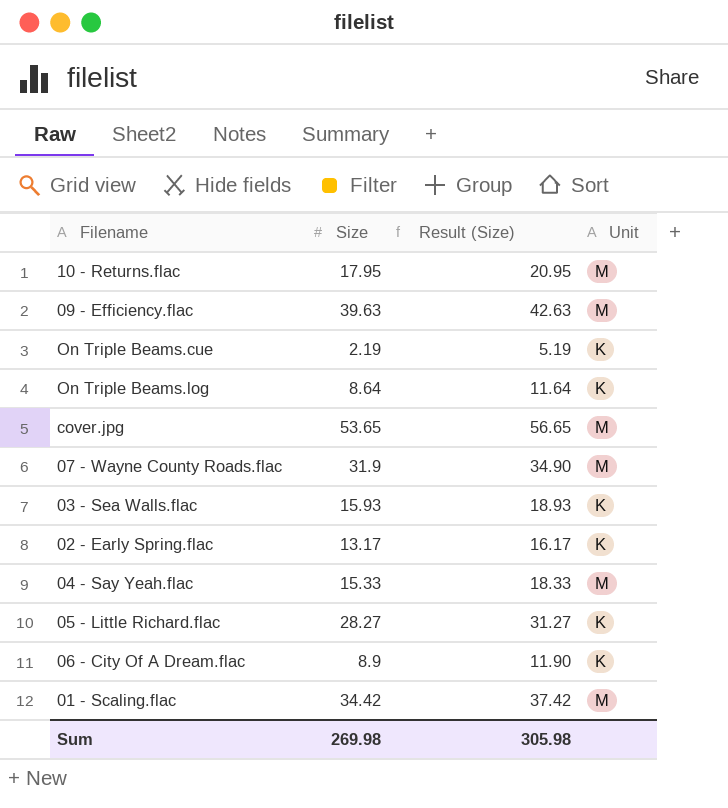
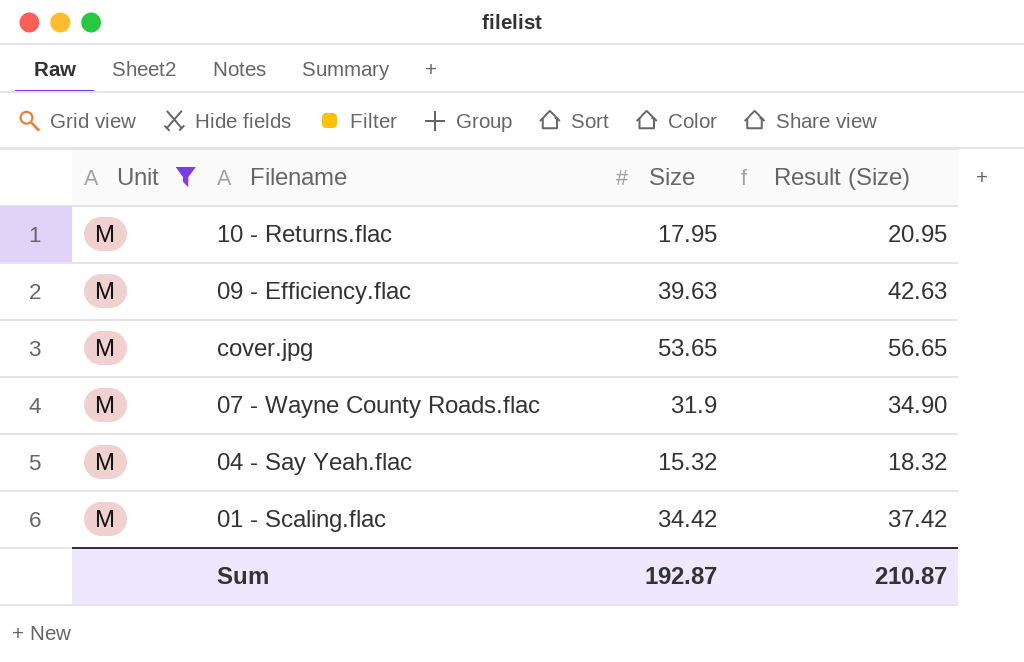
filter: none -> Unit = M
column Unit | position: 4 -> 1
04 - Say Yeah.flac | Size: 15.33 -> 15.32
04 - Say Yeah.flac | Result (Size): 18.33 -> 18.32
Sum | Size: 269.98 -> 192.87
Sum | Result (Size): 305.98 -> 210.87

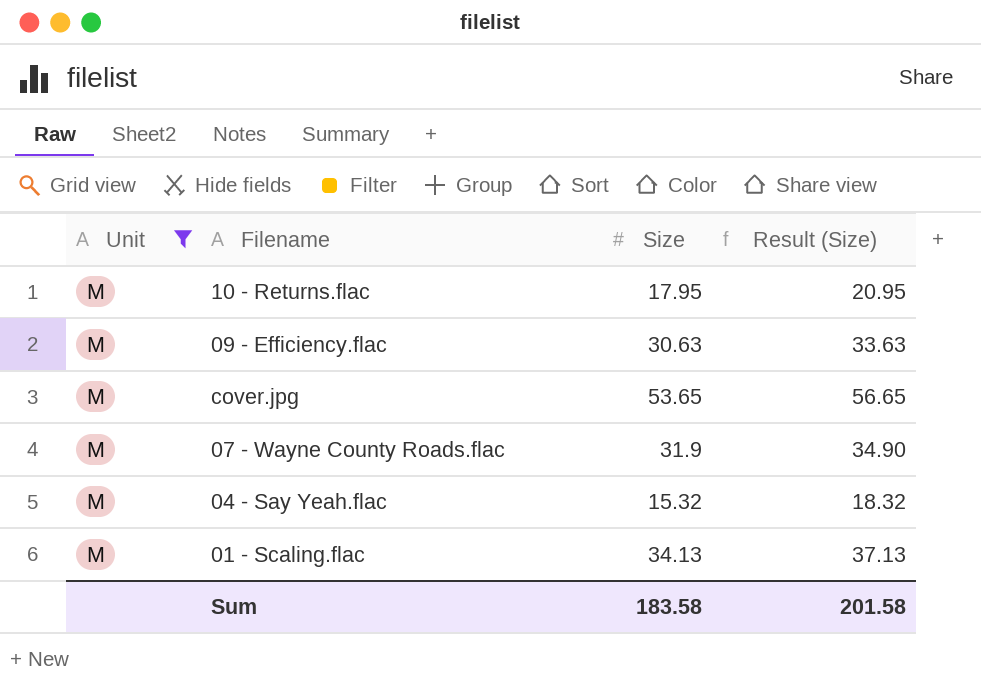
09 - Efficiency.flac | Size: 39.63 -> 30.63
09 - Efficiency.flac | Result (Size): 42.63 -> 33.63
01 - Scaling.flac | Size: 34.42 -> 34.13
01 - Scaling.flac | Result (Size): 37.42 -> 37.13
Sum | Size: 192.87 -> 183.58
Sum | Result (Size): 210.87 -> 201.58

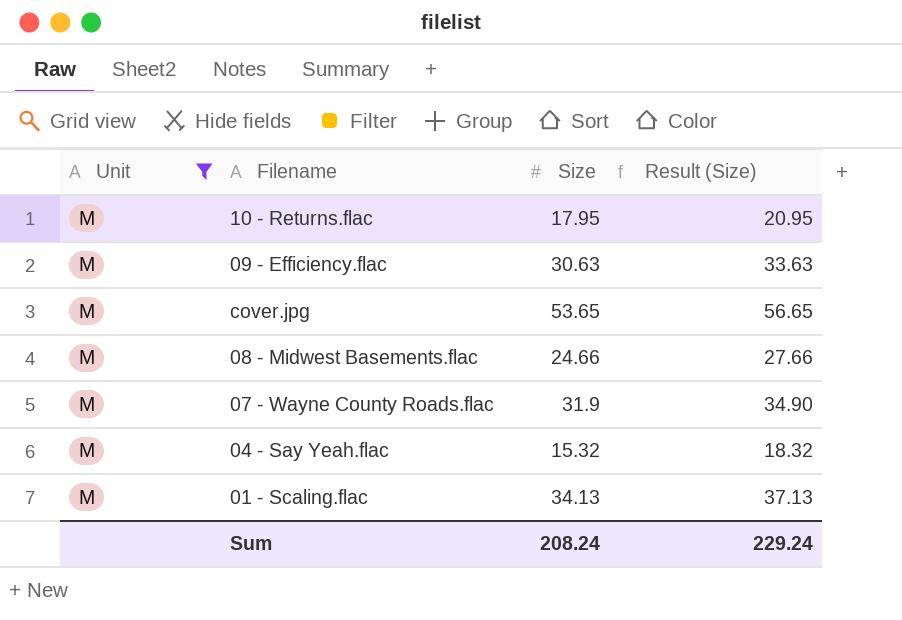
row 08 - Midwest Basements.flac: none -> M | 24.66 | 27.66
Sum | Size: 183.58 -> 208.24
Sum | Result (Size): 201.58 -> 229.24

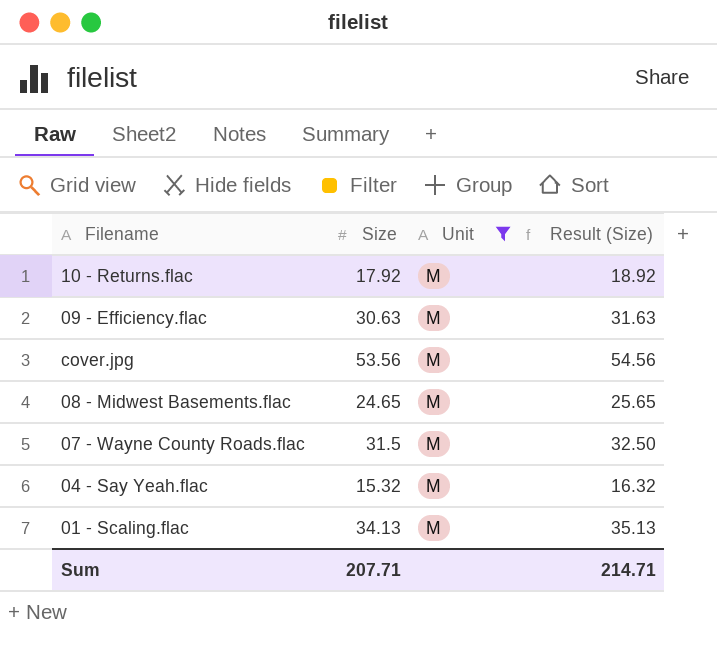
column Unit | position: 1 -> 3
column Result (Size) | formula: [Size] + 3 -> [Size] + 1
10 - Returns.flac | Size: 17.95 -> 17.92
cover.jpg | Size: 53.65 -> 53.56
08 - Midwest Basements.flac | Size: 24.66 -> 24.65
07 - Wayne County Roads.flac | Size: 31.9 -> 31.5
Sum | Size: 208.24 -> 207.71
Sum | Result (Size): 229.24 -> 214.71

